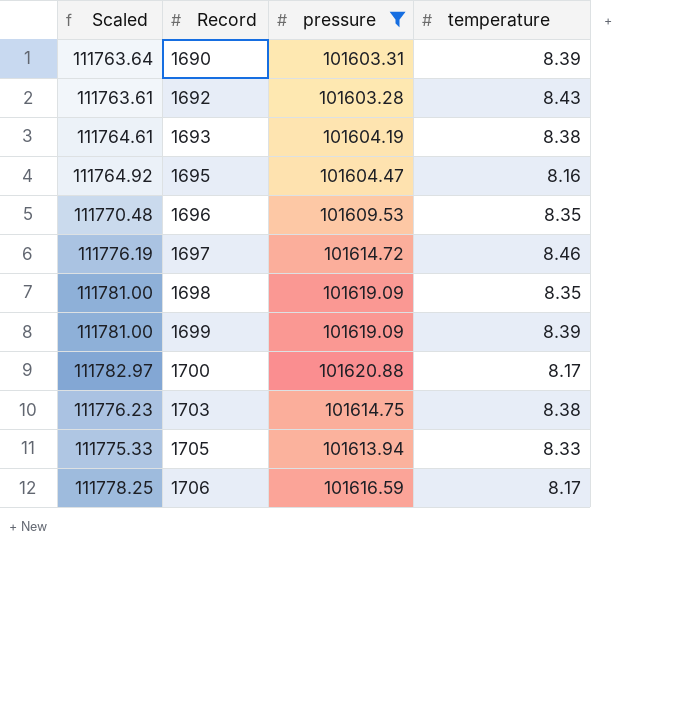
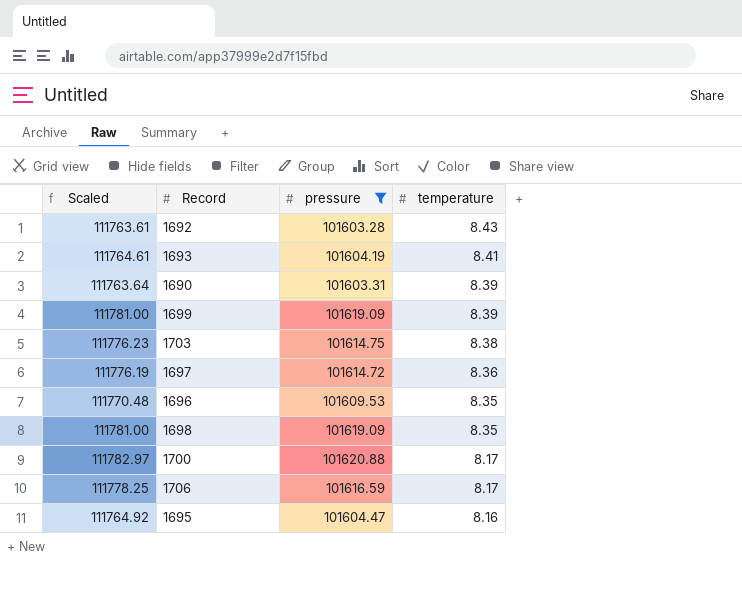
row order: Record ascending -> temperature descending
row 1705: 111775.33 | 101613.94 | 8.33 -> none
1693 | temperature: 8.38 -> 8.41
1697 | temperature: 8.46 -> 8.36

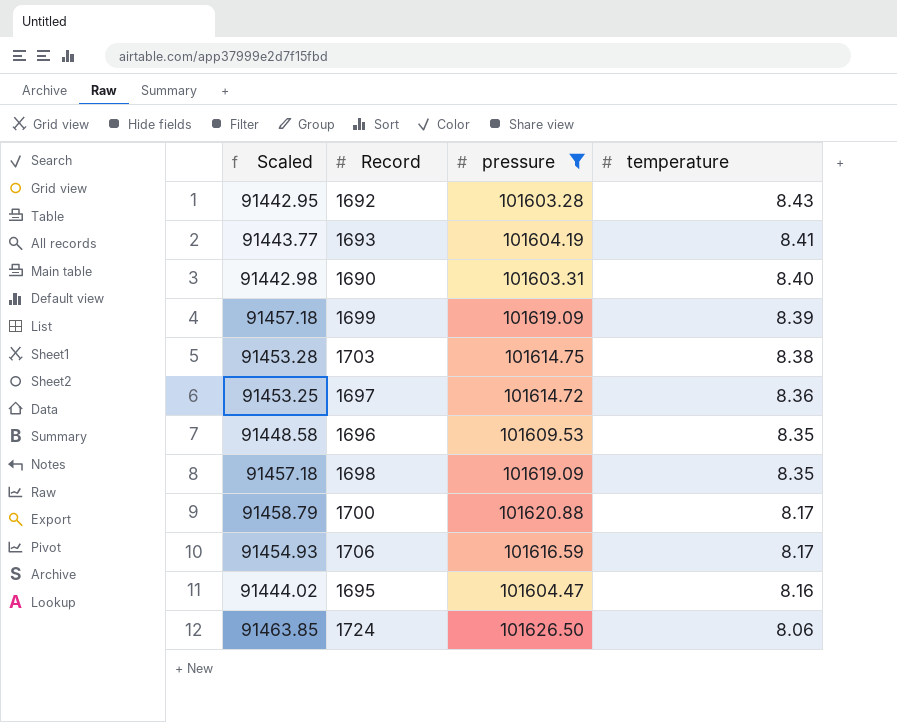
column Scaled | formula: [pressure] * 1.1 -> [pressure] * 0.9
1690 | temperature: 8.39 -> 8.40
row 1724: none -> 91463.85 | 101626.50 | 8.06

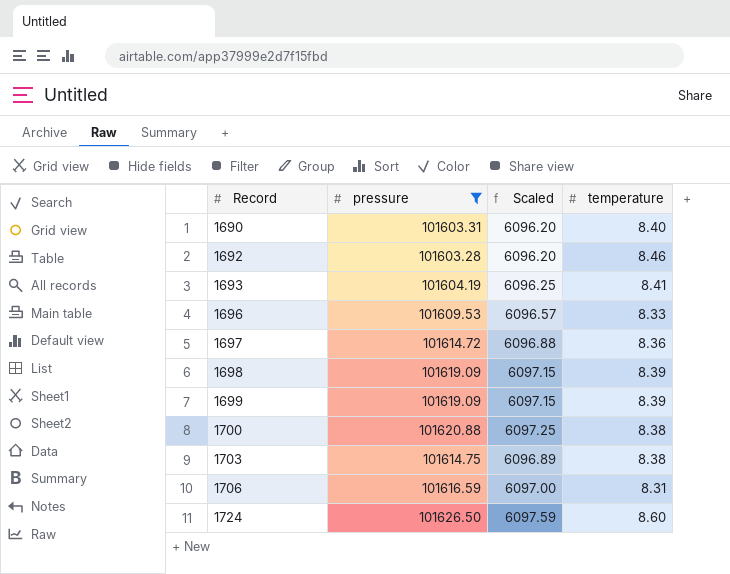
row order: temperature descending -> Record ascending
column Scaled | formula: [pressure] * 0.9 -> [pressure] * 0.06
column Scaled | position: 1 -> 3
row 1695: 91444.02 | 101604.47 | 8.16 -> none
1692 | temperature: 8.43 -> 8.46
1696 | temperature: 8.35 -> 8.33
1698 | temperature: 8.35 -> 8.39
1700 | temperature: 8.17 -> 8.38
1706 | temperature: 8.17 -> 8.31
1724 | temperature: 8.06 -> 8.60

